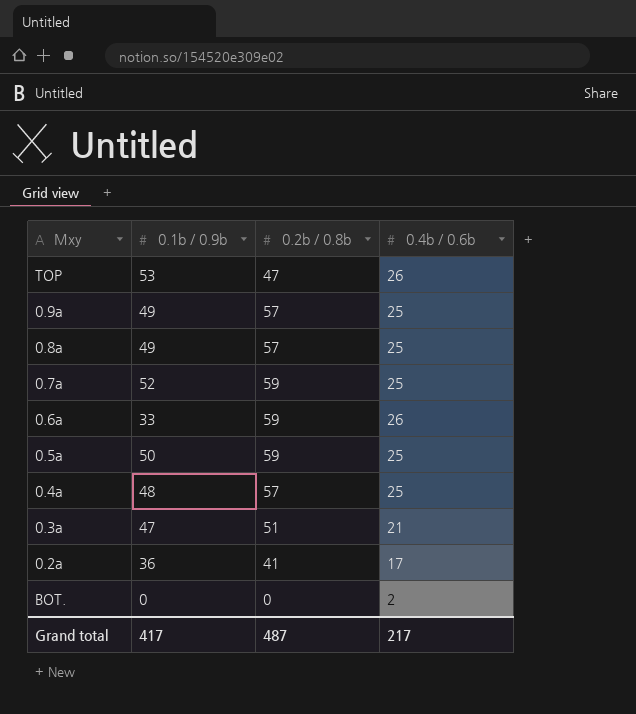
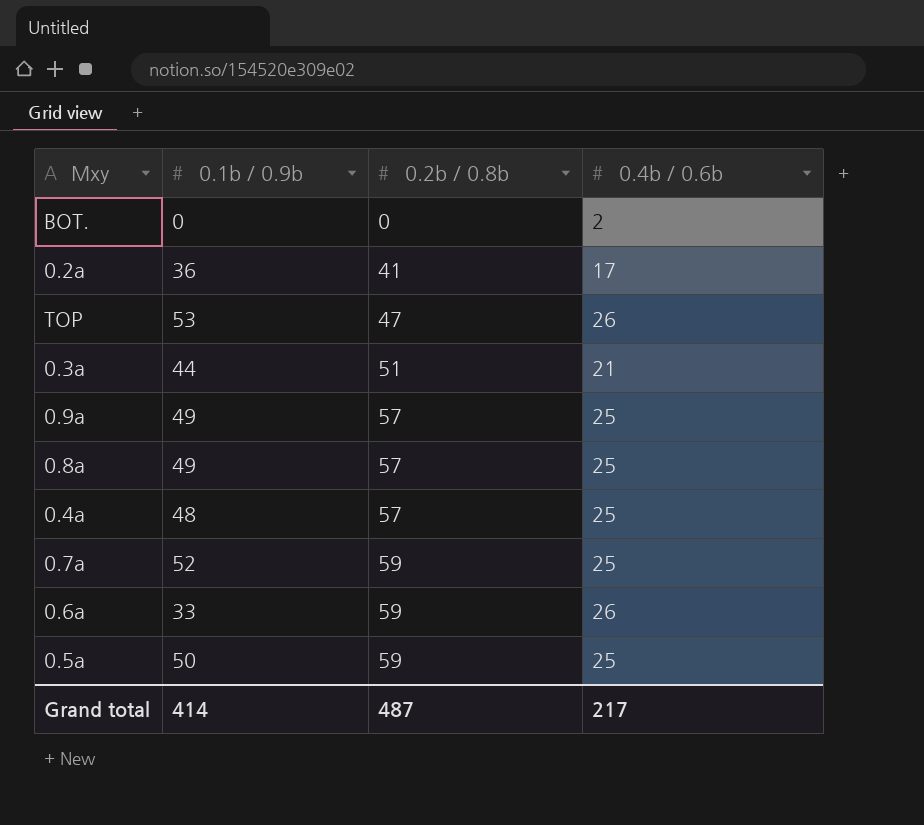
row order: none -> 0.2b / 0.8b ascending
0.3a | 0.1b / 0.9b: 47 -> 44
Grand total | 0.1b / 0.9b: 417 -> 414

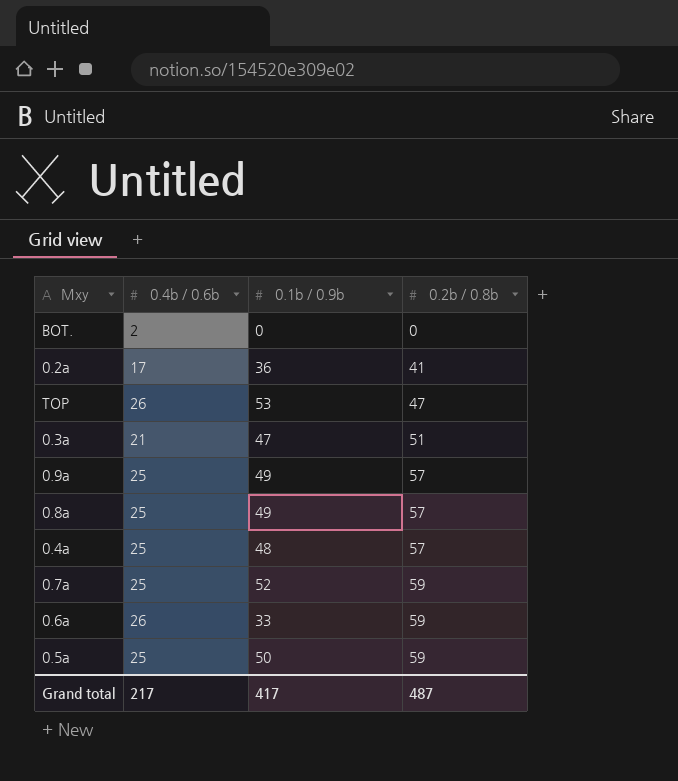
column 0.4b / 0.6b | position: 4 -> 2
0.3a | 0.1b / 0.9b: 44 -> 47
Grand total | 0.1b / 0.9b: 414 -> 417

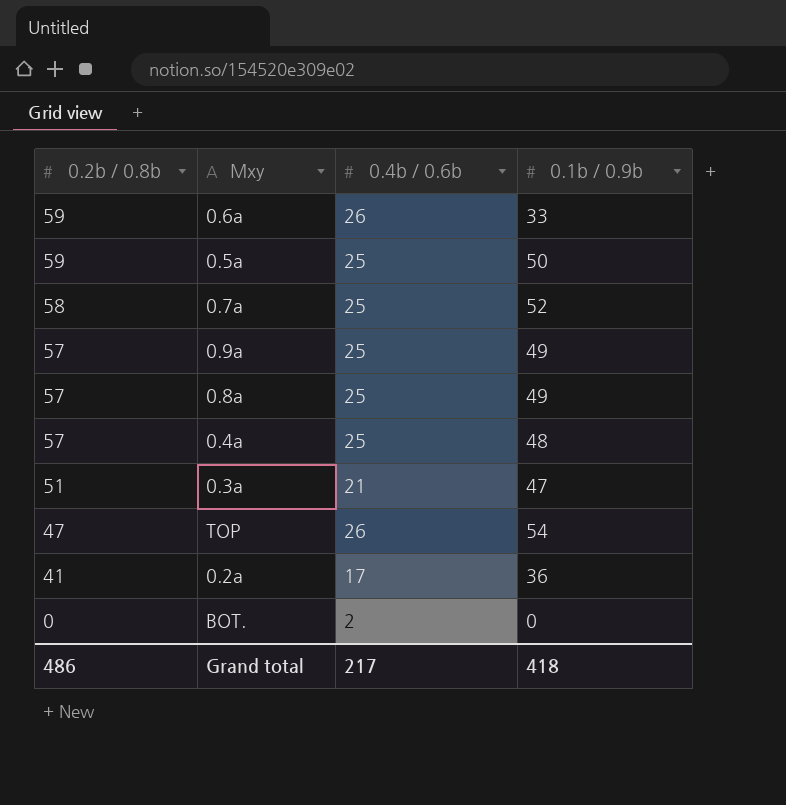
row order: 0.2b / 0.8b ascending -> 0.2b / 0.8b descending
column 0.2b / 0.8b | position: 4 -> 1
0.7a | 0.2b / 0.8b: 59 -> 58
TOP | 0.1b / 0.9b: 53 -> 54
Grand total | 0.2b / 0.8b: 487 -> 486
Grand total | 0.1b / 0.9b: 417 -> 418

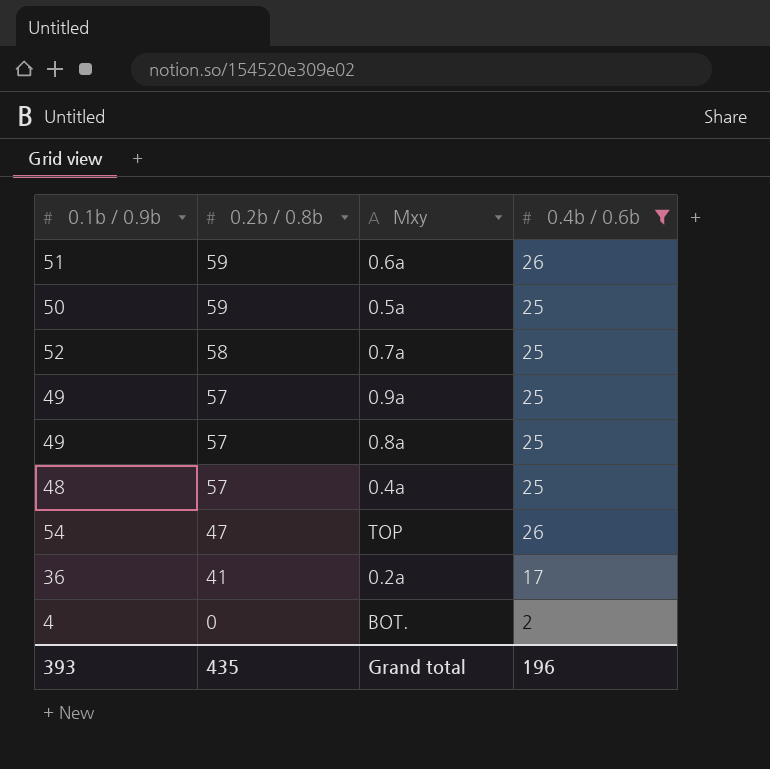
filter: none -> 0.4b / 0.6b != 21
column 0.1b / 0.9b | position: 4 -> 1
0.6a | 0.1b / 0.9b: 33 -> 51
BOT. | 0.1b / 0.9b: 0 -> 4
Grand total | 0.1b / 0.9b: 418 -> 393
Grand total | 0.2b / 0.8b: 486 -> 435
Grand total | 0.4b / 0.6b: 217 -> 196

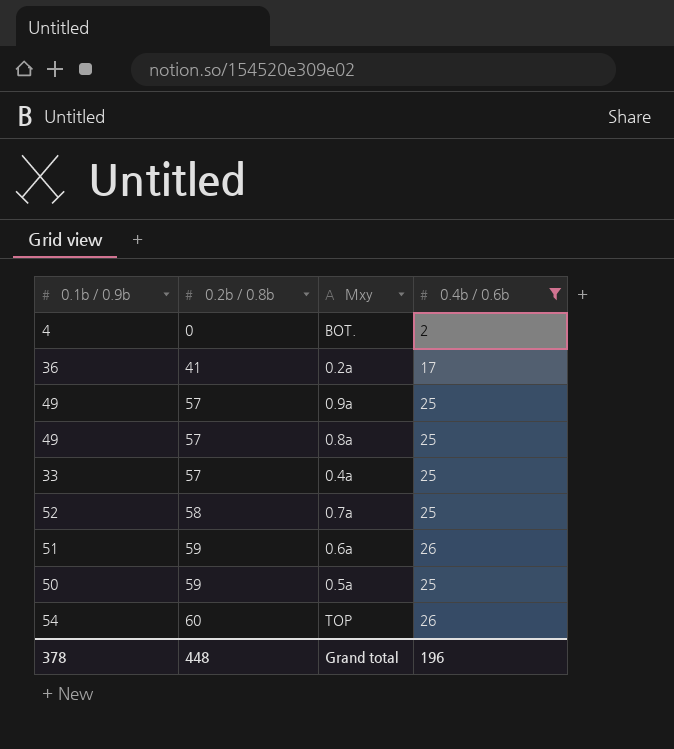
row order: 0.2b / 0.8b descending -> 0.2b / 0.8b ascending
0.4a | 0.1b / 0.9b: 48 -> 33
TOP | 0.2b / 0.8b: 47 -> 60
Grand total | 0.1b / 0.9b: 393 -> 378
Grand total | 0.2b / 0.8b: 435 -> 448

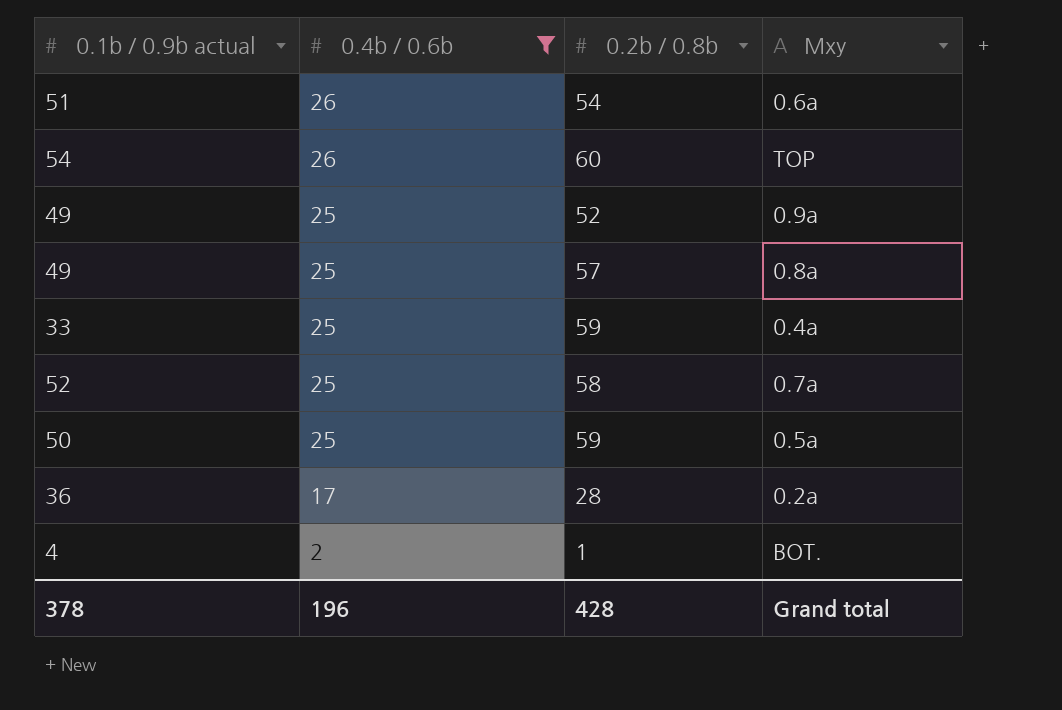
row order: 0.2b / 0.8b ascending -> 0.4b / 0.6b descending
column name: 0.1b / 0.9b -> 0.1b / 0.9b actual
column 0.4b / 0.6b | position: 4 -> 2
0.6a | 0.2b / 0.8b: 59 -> 54
0.9a | 0.2b / 0.8b: 57 -> 52
0.4a | 0.2b / 0.8b: 57 -> 59
0.2a | 0.2b / 0.8b: 41 -> 28
BOT. | 0.2b / 0.8b: 0 -> 1
Grand total | 0.2b / 0.8b: 448 -> 428

